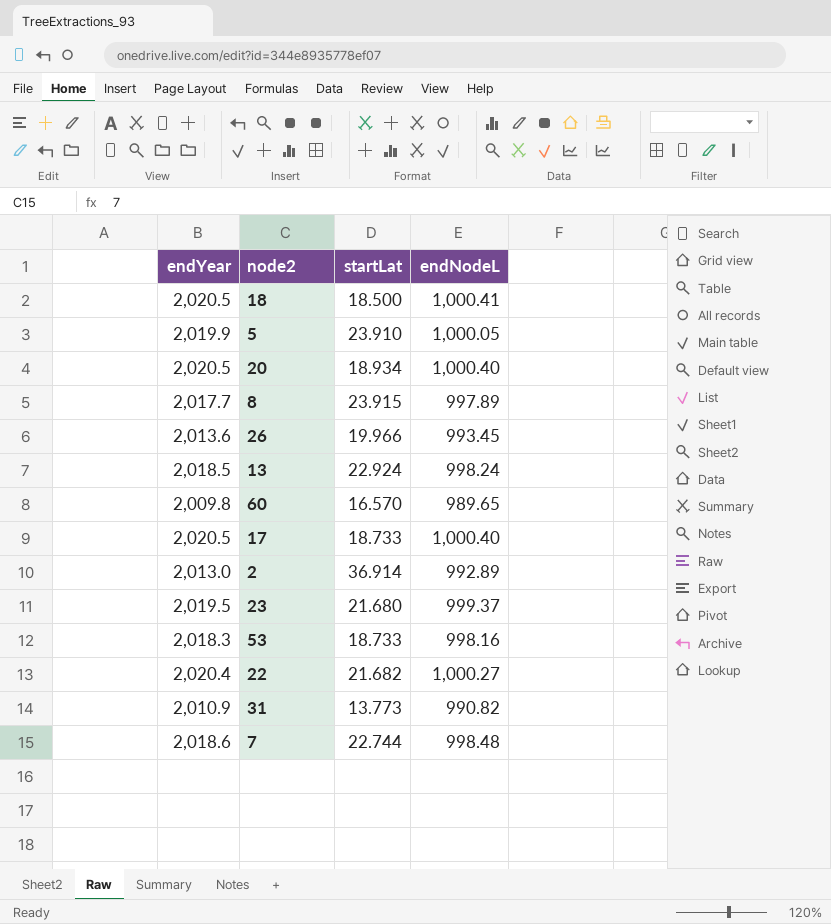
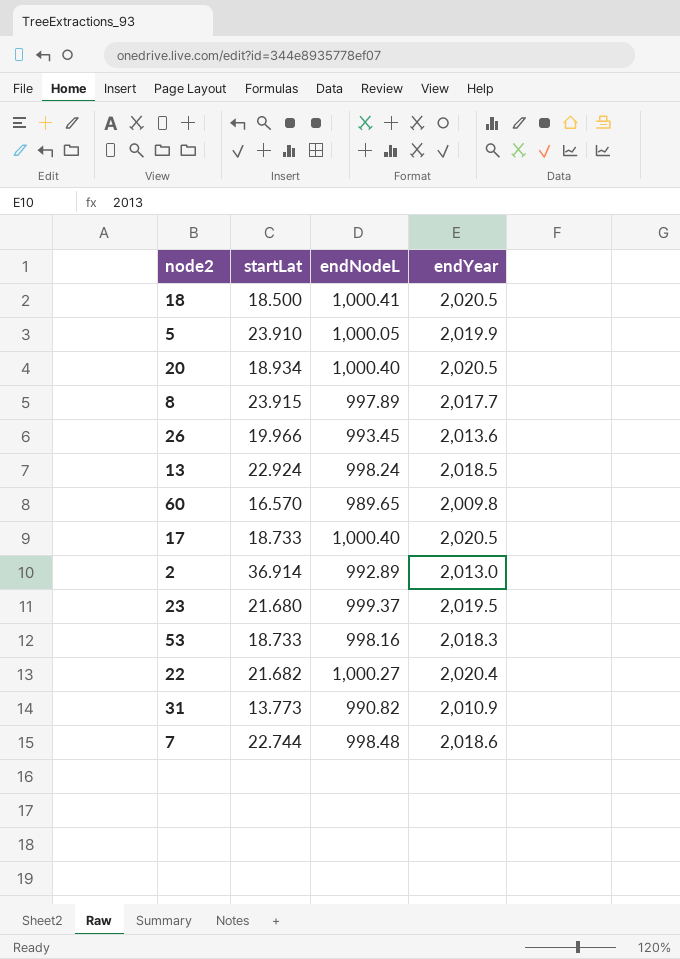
column endYear | position: 1 -> 4

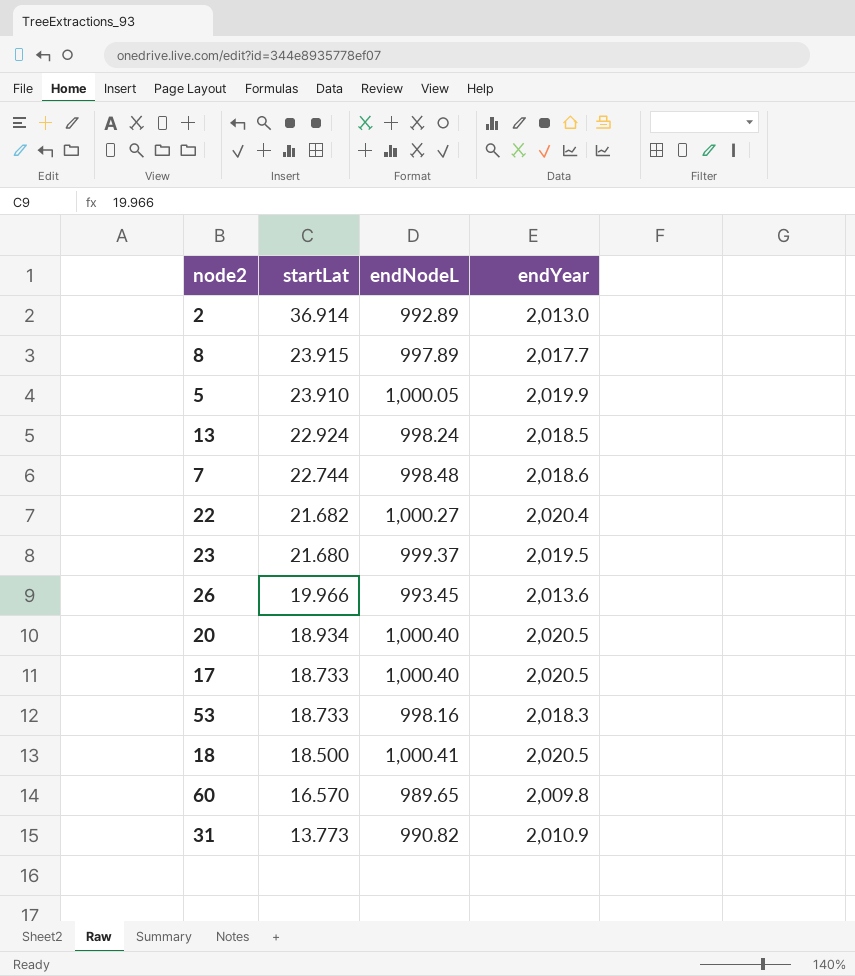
row order: none -> startLat descending

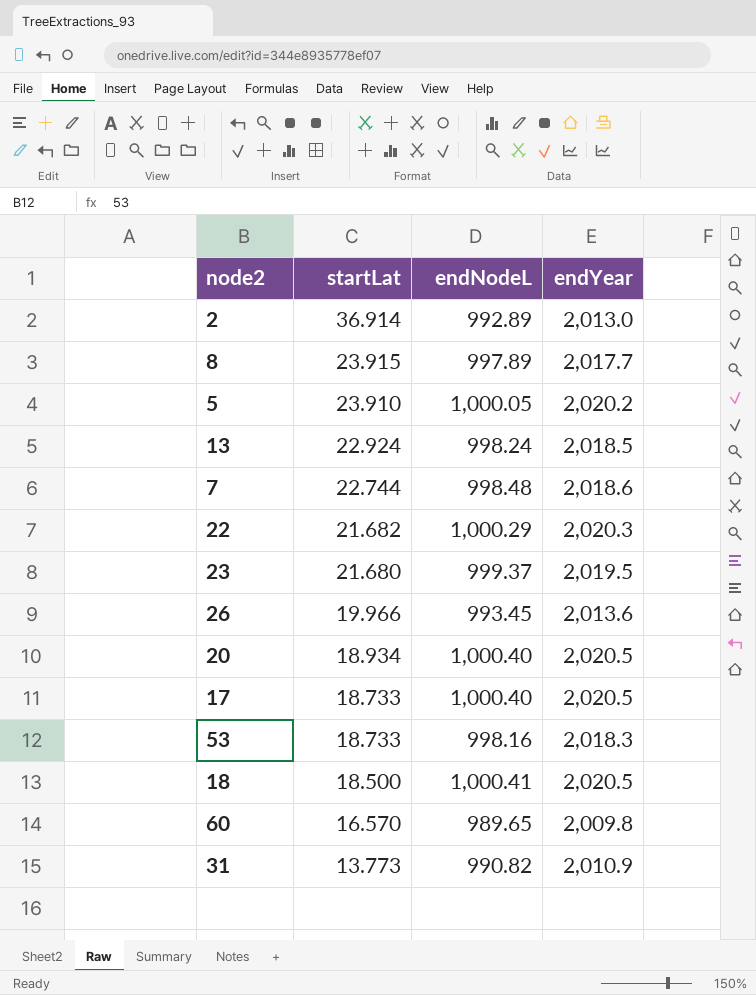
5 | endYear: 2,019.9 -> 2,020.2
22 | endNodeL: 1,000.27 -> 1,000.29
22 | endYear: 2,020.4 -> 2,020.3

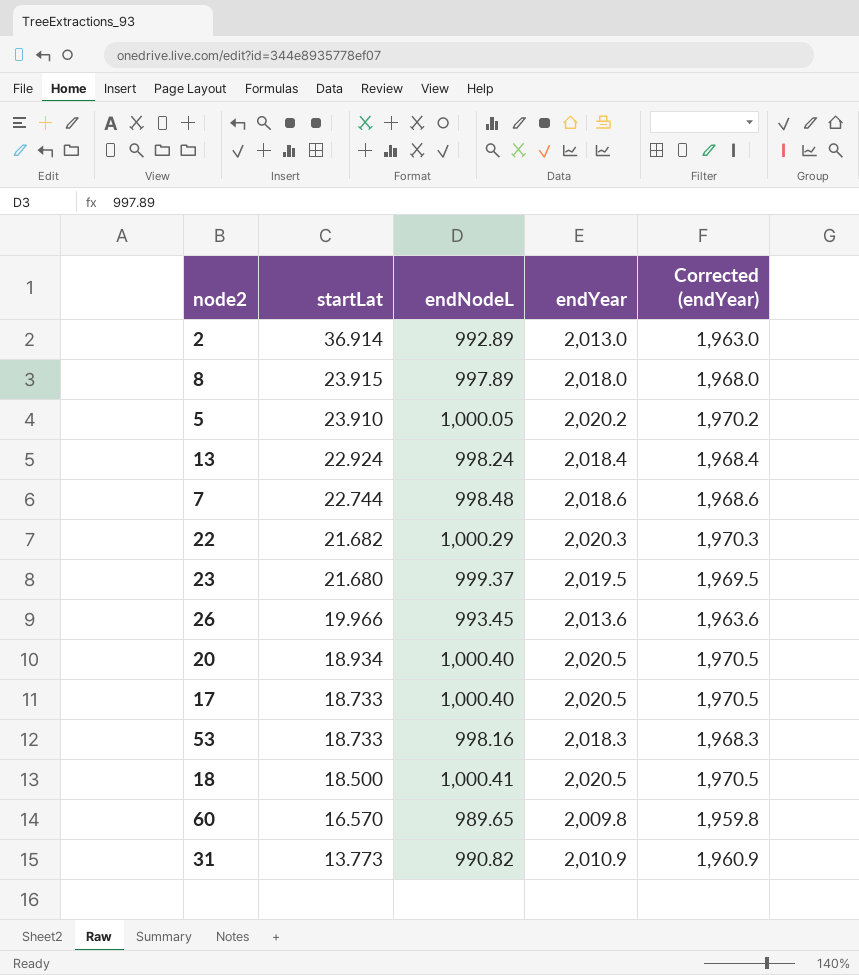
column Corrected (endYear) | formula: none -> [endYear] - 50
8 | endYear: 2,017.7 -> 2,018.0
13 | endYear: 2,018.5 -> 2,018.4

